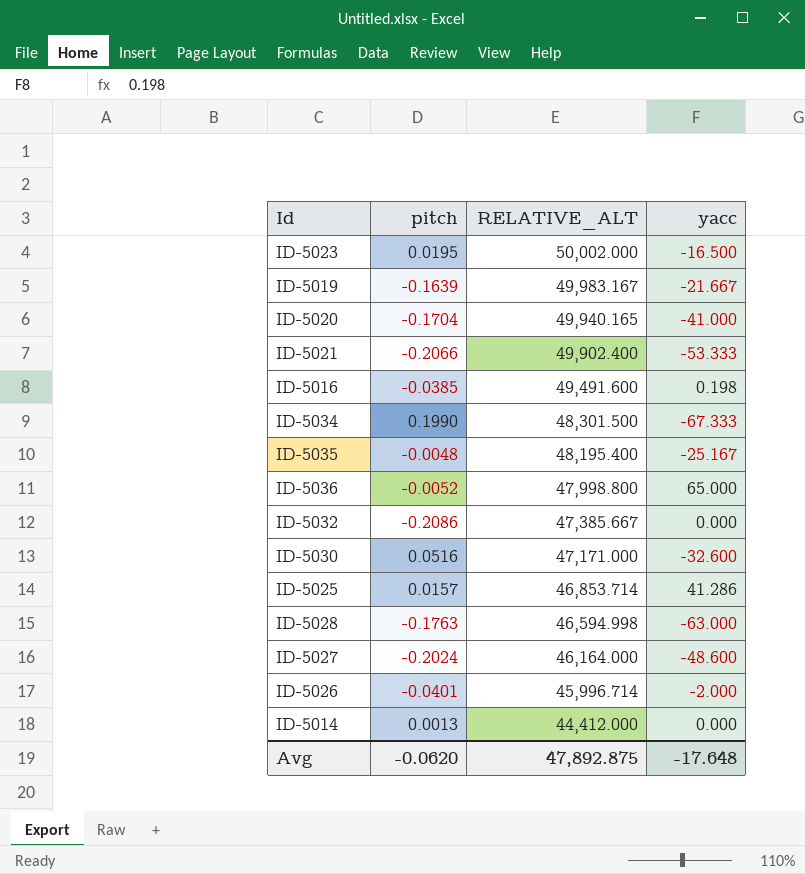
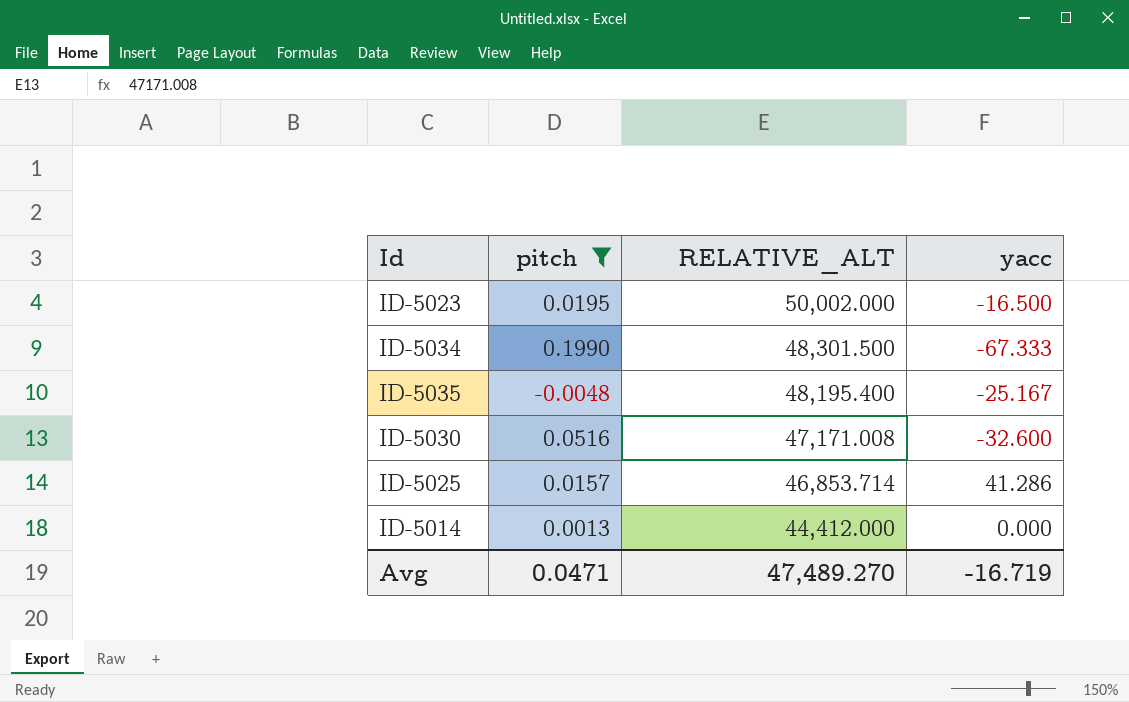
filter: none -> pitch >= -0.0048
ID-5030 | RELATIVE_ALT: 47,171.000 -> 47,171.008
Avg | pitch: -0.0620 -> 0.0471
Avg | RELATIVE_ALT: 47,892.875 -> 47,489.270
Avg | yacc: -17.648 -> -16.719

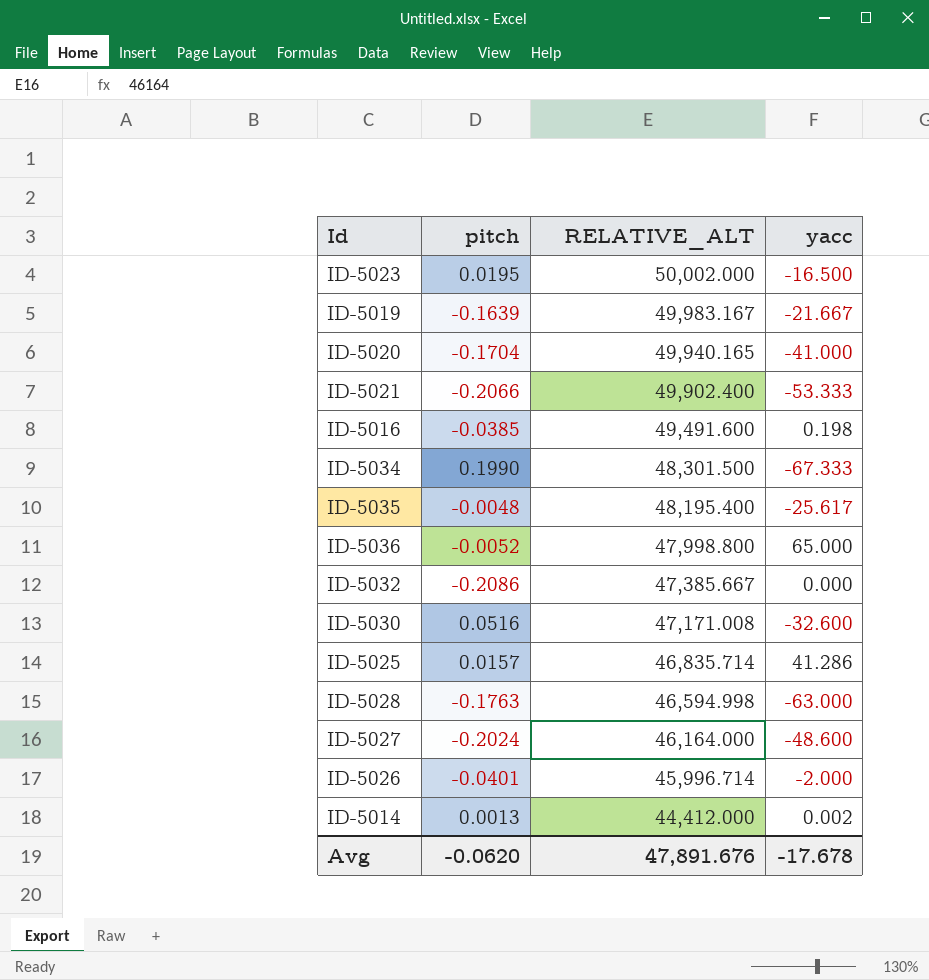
filter: pitch >= -0.0048 -> none
ID-5035 | yacc: -25.167 -> -25.617
ID-5025 | RELATIVE_ALT: 46,853.714 -> 46,835.714
ID-5014 | yacc: 0.000 -> 0.002
Avg | pitch: 0.0471 -> -0.0620
Avg | RELATIVE_ALT: 47,489.270 -> 47,891.676
Avg | yacc: -16.719 -> -17.678

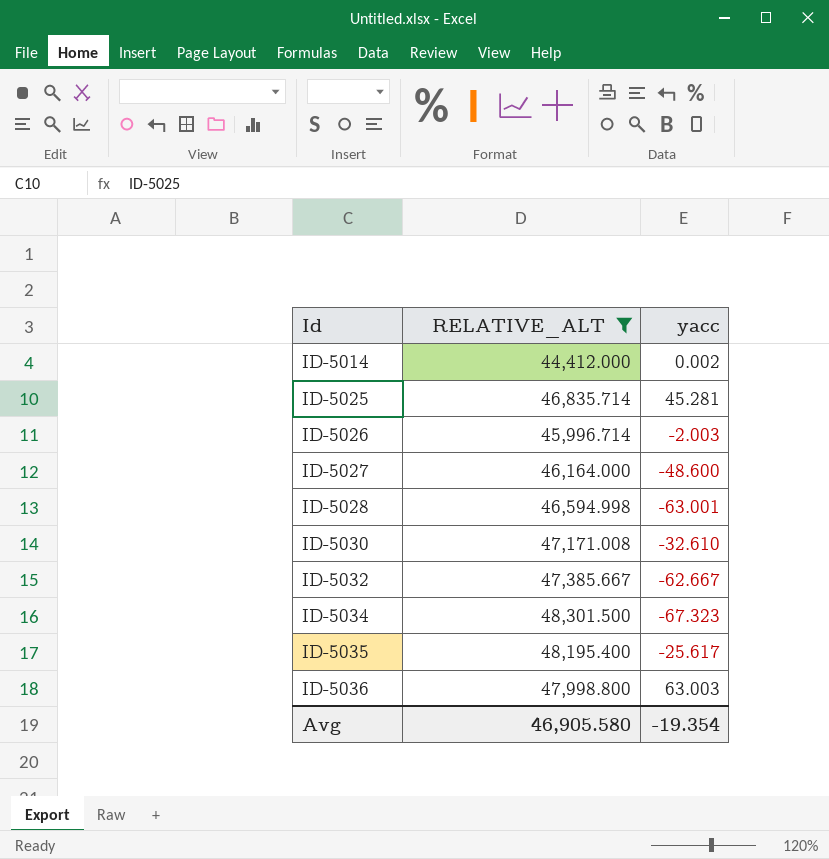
filter: none -> RELATIVE_ALT <= 48,301.500
row order: RELATIVE_ALT descending -> Id ascending
column pitch | position: 2 -> none
ID-5025 | yacc: 41.286 -> 45.281
ID-5026 | yacc: -2.000 -> -2.003
ID-5028 | yacc: -63.000 -> -63.001
ID-5030 | yacc: -32.600 -> -32.610
ID-5032 | yacc: 0.000 -> -62.667
ID-5034 | yacc: -67.333 -> -67.323
ID-5036 | yacc: 65.000 -> 63.003
Avg | RELATIVE_ALT: 47,891.676 -> 46,905.580
Avg | yacc: -17.678 -> -19.354

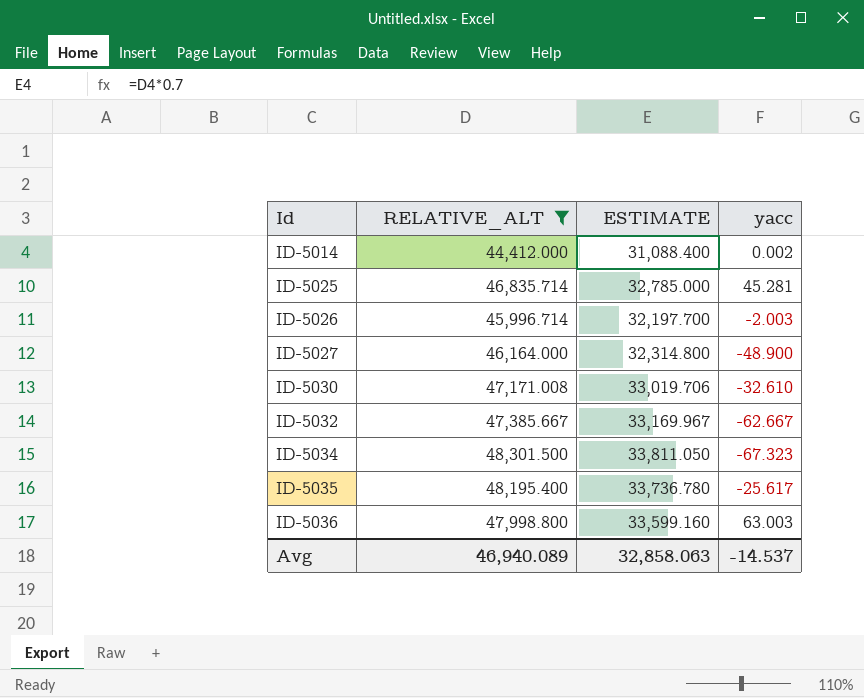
column ESTIMATE | formula: none -> [RELATIVE_ALT] * 0.7
row ID-5028: 46,594.998 | -63.001 -> none
ID-5027 | yacc: -48.600 -> -48.900
Avg | RELATIVE_ALT: 46,905.580 -> 46,940.089
Avg | yacc: -19.354 -> -14.537

